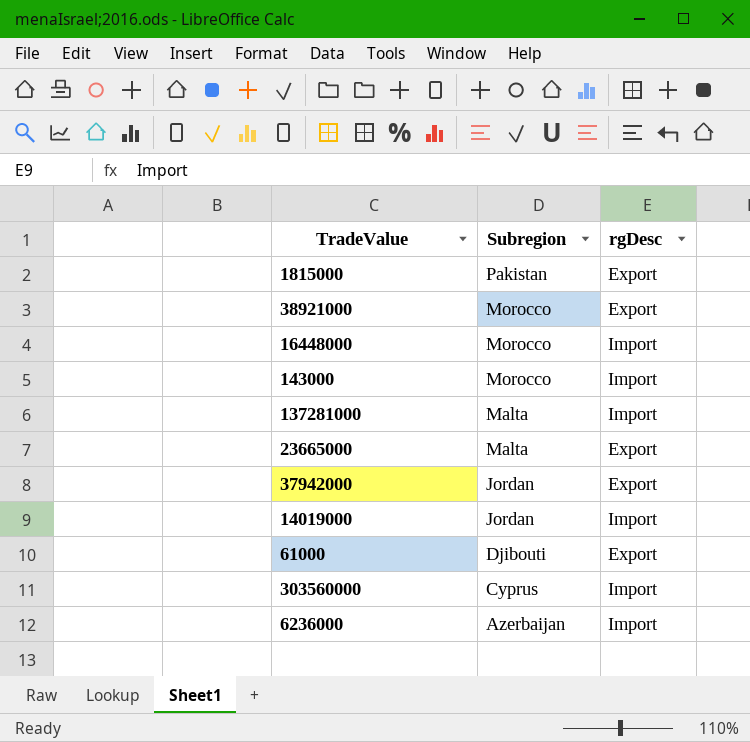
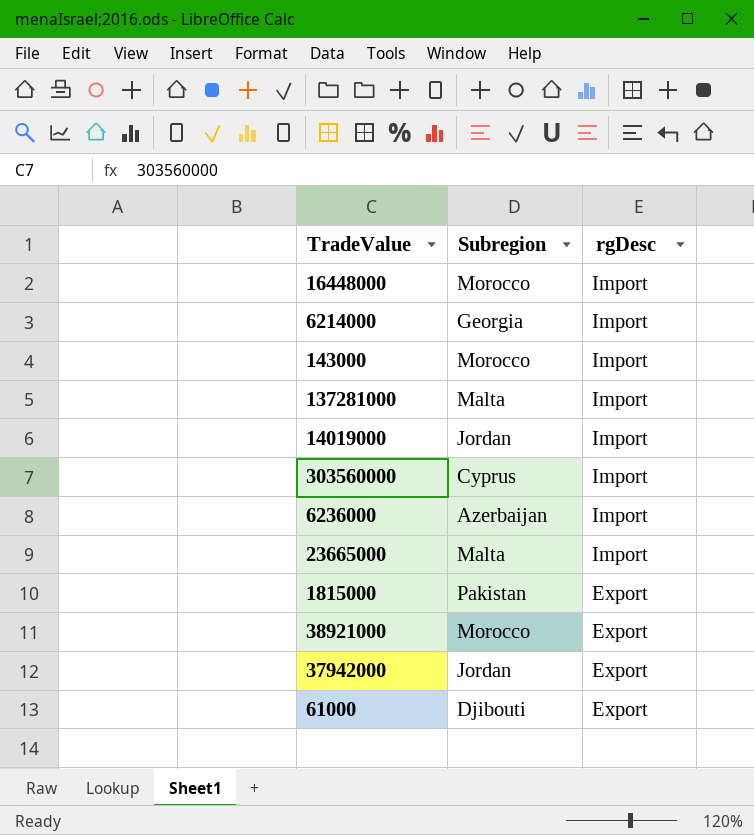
row order: Subregion descending -> rgDesc descending
row 6214000: none -> Georgia | Import
23665000 | rgDesc: Export -> Import

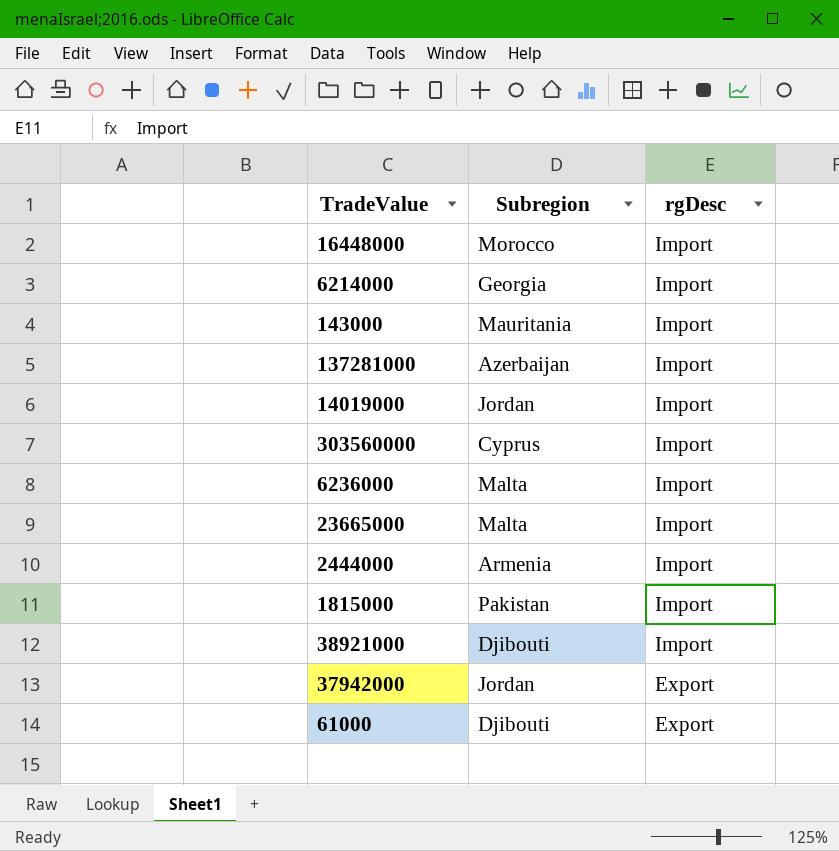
143000 | Subregion: Morocco -> Mauritania
137281000 | Subregion: Malta -> Azerbaijan
6236000 | Subregion: Azerbaijan -> Malta
row 2444000: none -> Armenia | Import
1815000 | rgDesc: Export -> Import
38921000 | Subregion: Morocco -> Djibouti
38921000 | rgDesc: Export -> Import

